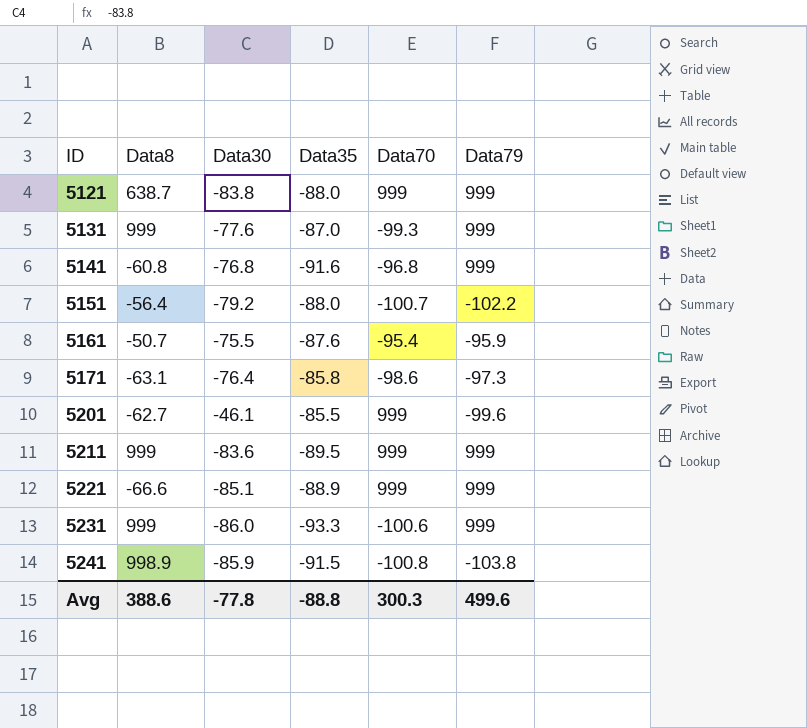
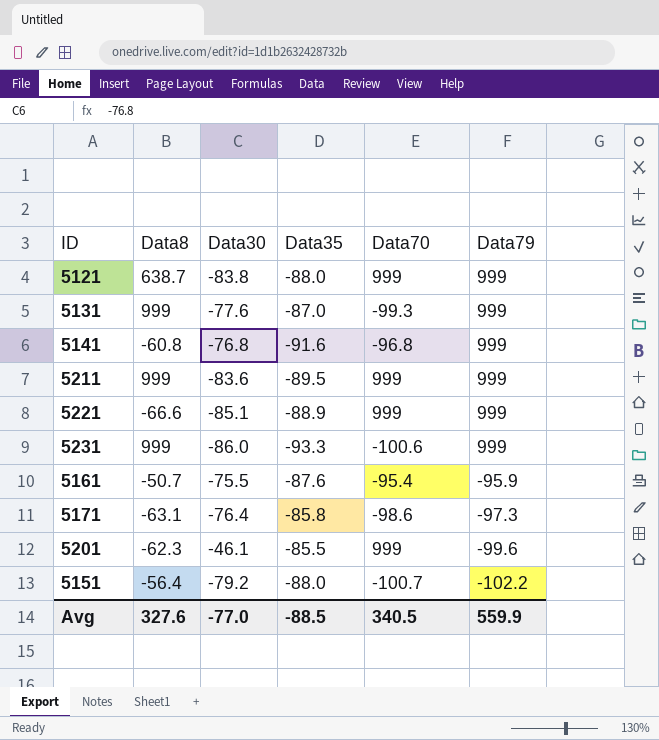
row order: ID ascending -> Data79 descending
row 5241: 998.9 | -85.9 | -91.5 | -100.8 | -103.8 -> none
5201 | Data8: -62.7 -> -62.3
Avg | Data8: 388.6 -> 327.6
Avg | Data30: -77.8 -> -77.0
Avg | Data35: -88.8 -> -88.5
Avg | Data70: 300.3 -> 340.5
Avg | Data79: 499.6 -> 559.9

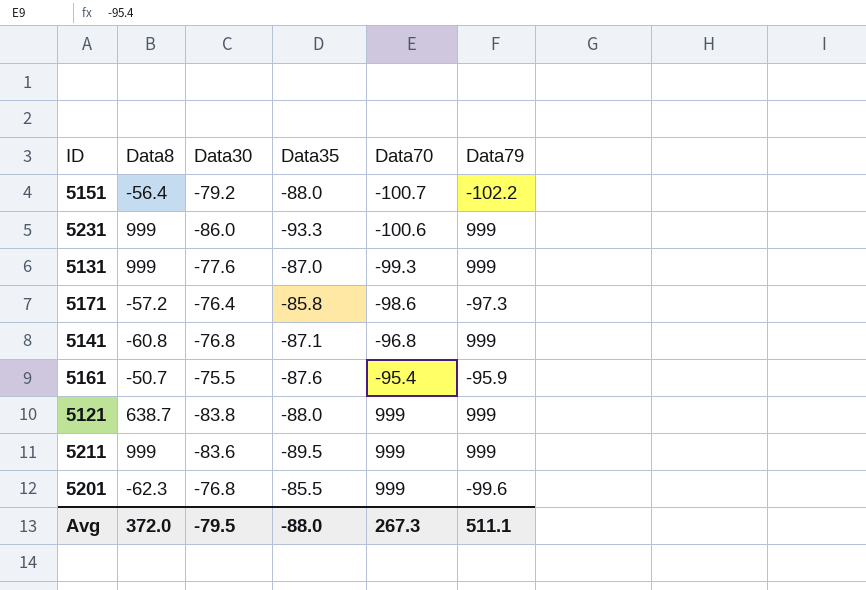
row order: Data79 descending -> Data70 ascending
row 5221: -66.6 | -85.1 | -88.9 | 999 | 999 -> none
5171 | Data8: -63.1 -> -57.2
5141 | Data35: -91.6 -> -87.1
5201 | Data30: -46.1 -> -76.8
Avg | Data8: 327.6 -> 372.0
Avg | Data30: -77.0 -> -79.5
Avg | Data35: -88.5 -> -88.0
Avg | Data70: 340.5 -> 267.3
Avg | Data79: 559.9 -> 511.1

